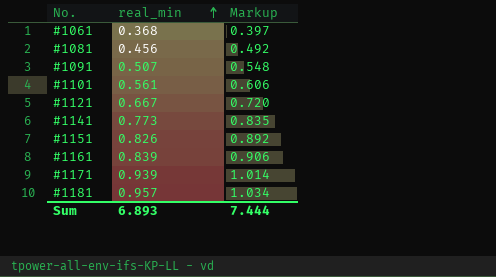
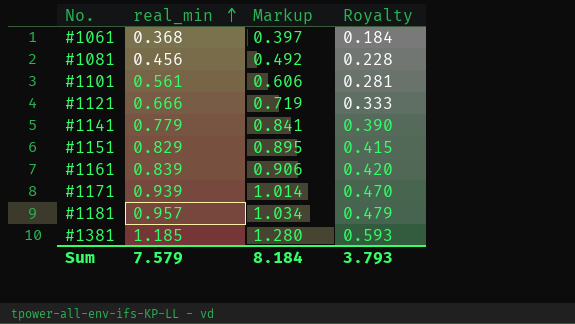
column Royalty | formula: none -> [real_min] * 0.5
row #1091: 0.507 | 0.548 -> none
#1121 | real_min: 0.667 -> 0.666
#1121 | Markup: 0.720 -> 0.719
#1141 | real_min: 0.773 -> 0.779
#1141 | Markup: 0.835 -> 0.841
#1151 | real_min: 0.826 -> 0.829
#1151 | Markup: 0.892 -> 0.895
row #1381: none -> 1.185 | 1.280 | 0.593
Sum | real_min: 6.893 -> 7.579
Sum | Markup: 7.444 -> 8.184

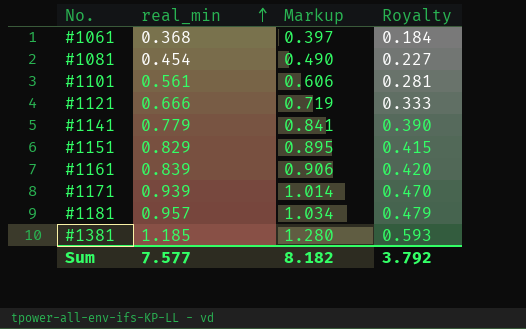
#1081 | real_min: 0.456 -> 0.454
#1081 | Markup: 0.492 -> 0.490
#1081 | Royalty: 0.228 -> 0.227
Sum | real_min: 7.579 -> 7.577
Sum | Markup: 8.184 -> 8.182
Sum | Royalty: 3.793 -> 3.792

